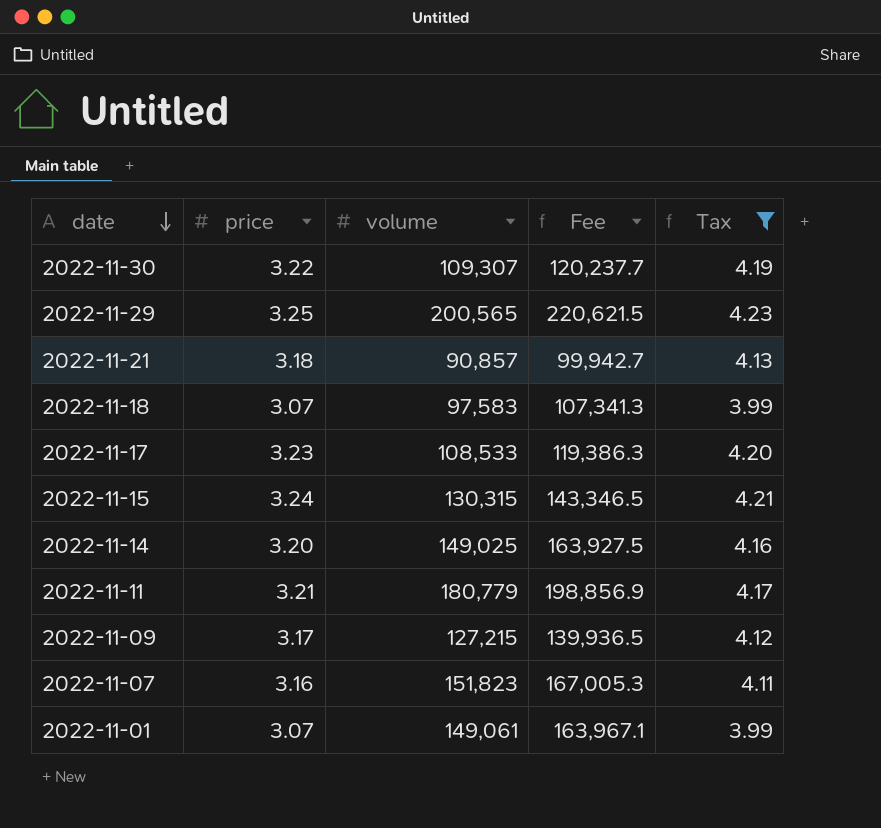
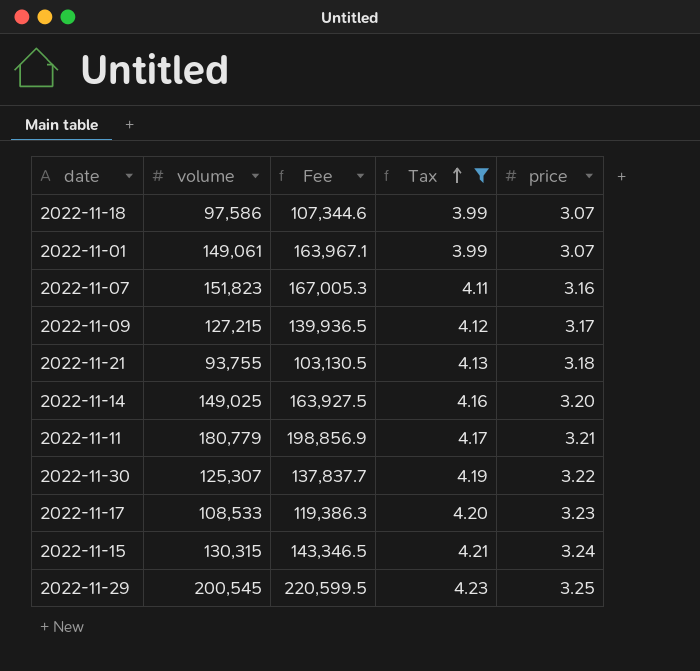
row order: date descending -> Tax ascending
column price | position: 2 -> 5
2022-11-18 | volume: 97,583 -> 97,586
2022-11-18 | Fee: 107,341.3 -> 107,344.6
2022-11-21 | volume: 90,857 -> 93,755
2022-11-21 | Fee: 99,942.7 -> 103,130.5
2022-11-30 | volume: 109,307 -> 125,307
2022-11-30 | Fee: 120,237.7 -> 137,837.7
2022-11-29 | volume: 200,565 -> 200,545
2022-11-29 | Fee: 220,621.5 -> 220,599.5

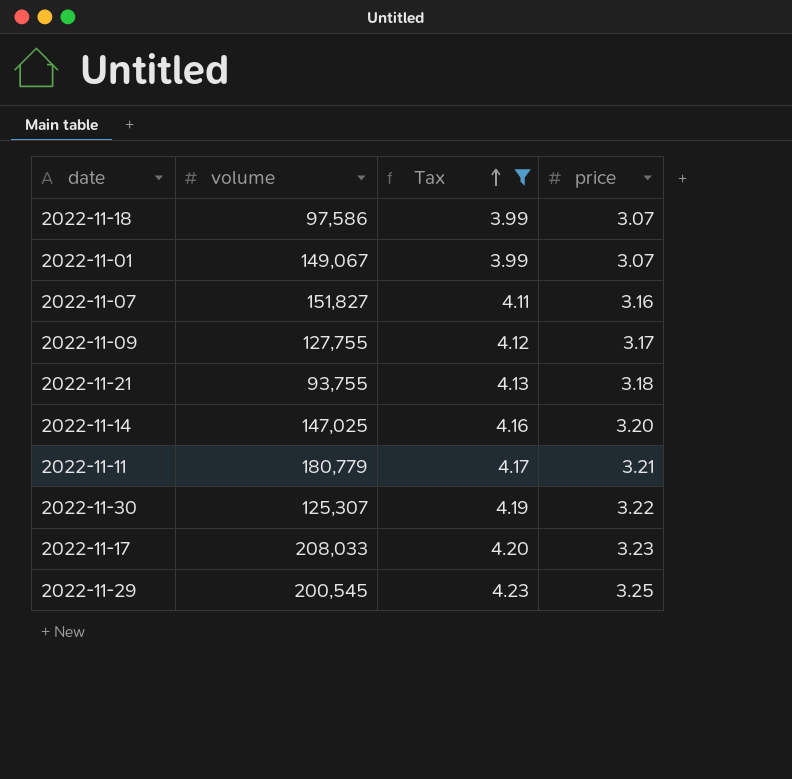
column Fee | formula: [volume] * 1.1 -> none
row 2022-11-15: 130,315 | 143,346.5 | 4.21 | 3.24 -> none
2022-11-01 | volume: 149,061 -> 149,067
2022-11-07 | volume: 151,823 -> 151,827
2022-11-09 | volume: 127,215 -> 127,755
2022-11-14 | volume: 149,025 -> 147,025
2022-11-17 | volume: 108,533 -> 208,033

